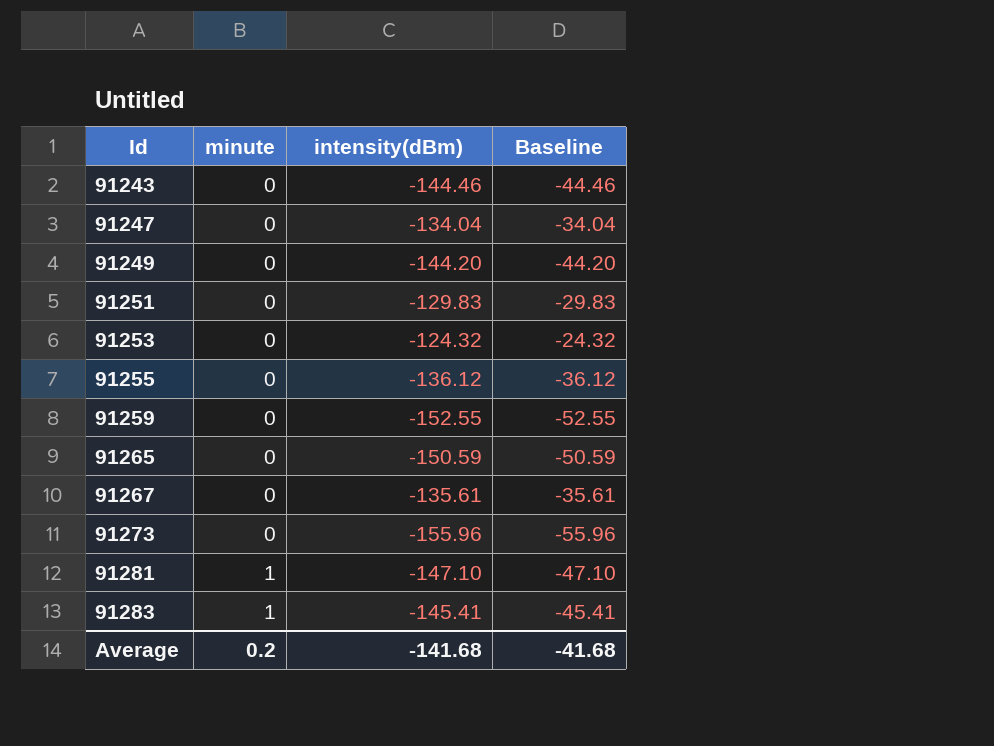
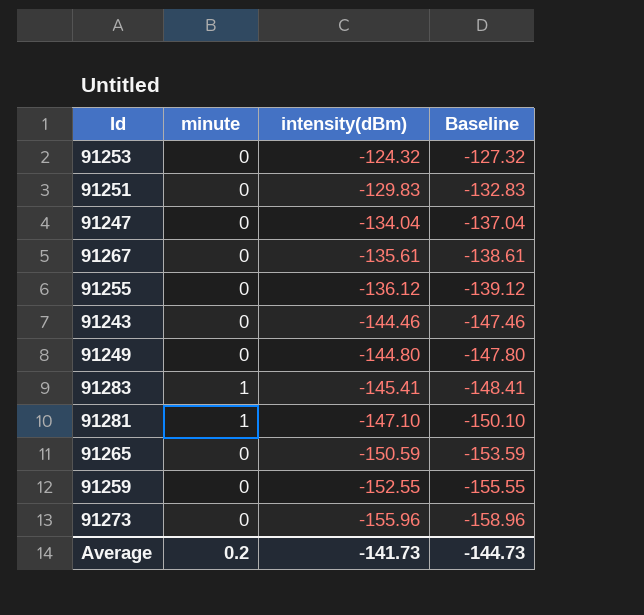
row order: Id ascending -> intensity(dBm) descending
column Baseline | formula: [intensity(dBm)] + 100 -> [intensity(dBm)] - 3
91249 | intensity(dBm): -144.20 -> -144.80
Average | intensity(dBm): -141.68 -> -141.73
Average | Baseline: -41.68 -> -144.73

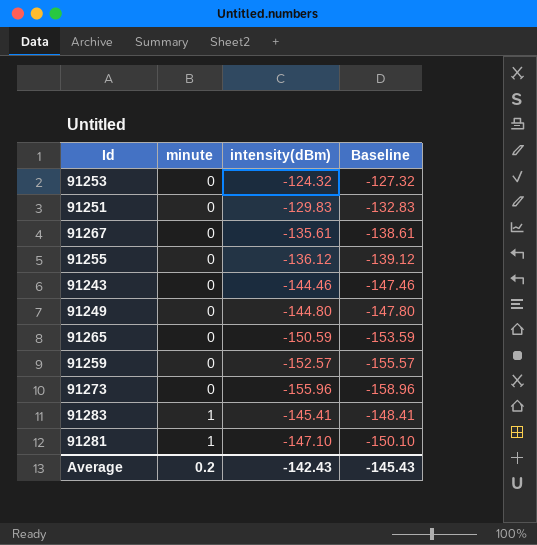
row order: intensity(dBm) descending -> minute ascending
row 91247: 0 | -134.04 | -137.04 -> none
91259 | intensity(dBm): -152.55 -> -152.57
91259 | Baseline: -155.55 -> -155.57
Average | intensity(dBm): -141.73 -> -142.43
Average | Baseline: -144.73 -> -145.43

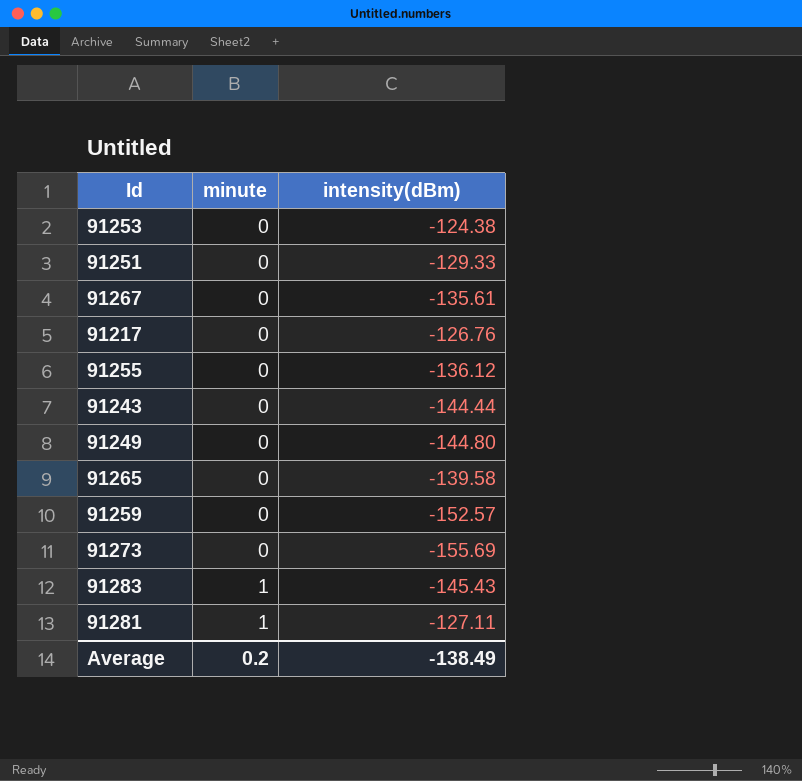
column Baseline | formula: [intensity(dBm)] - 3 -> none
91253 | intensity(dBm): -124.32 -> -124.38
91251 | intensity(dBm): -129.83 -> -129.33
row 91217: none -> 0 | -126.76
91243 | intensity(dBm): -144.46 -> -144.44
91265 | intensity(dBm): -150.59 -> -139.58
91273 | intensity(dBm): -155.96 -> -155.69
91283 | intensity(dBm): -145.41 -> -145.43
91281 | intensity(dBm): -147.10 -> -127.11
Average | intensity(dBm): -142.43 -> -138.49

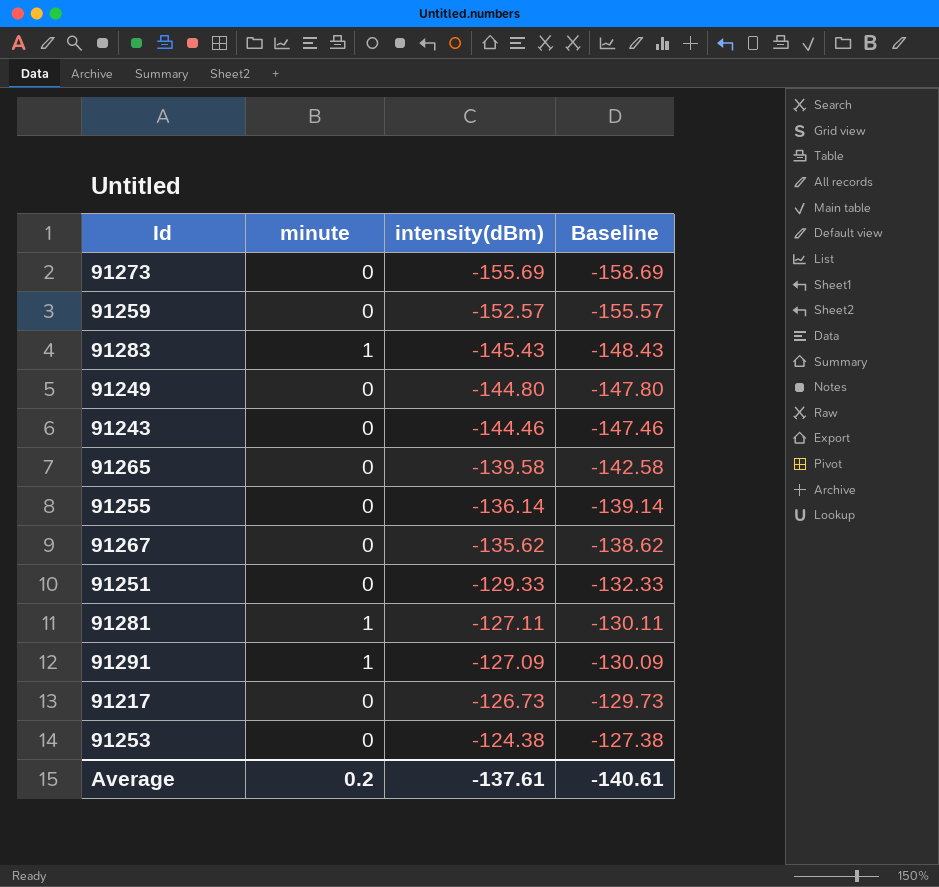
row order: minute ascending -> intensity(dBm) ascending
column Baseline | formula: none -> [intensity(dBm)] - 3
91243 | intensity(dBm): -144.44 -> -144.46
91255 | intensity(dBm): -136.12 -> -136.14
91267 | intensity(dBm): -135.61 -> -135.62
row 91291: none -> 1 | -127.09 | -130.09
91217 | intensity(dBm): -126.76 -> -126.73
Average | intensity(dBm): -138.49 -> -137.61

